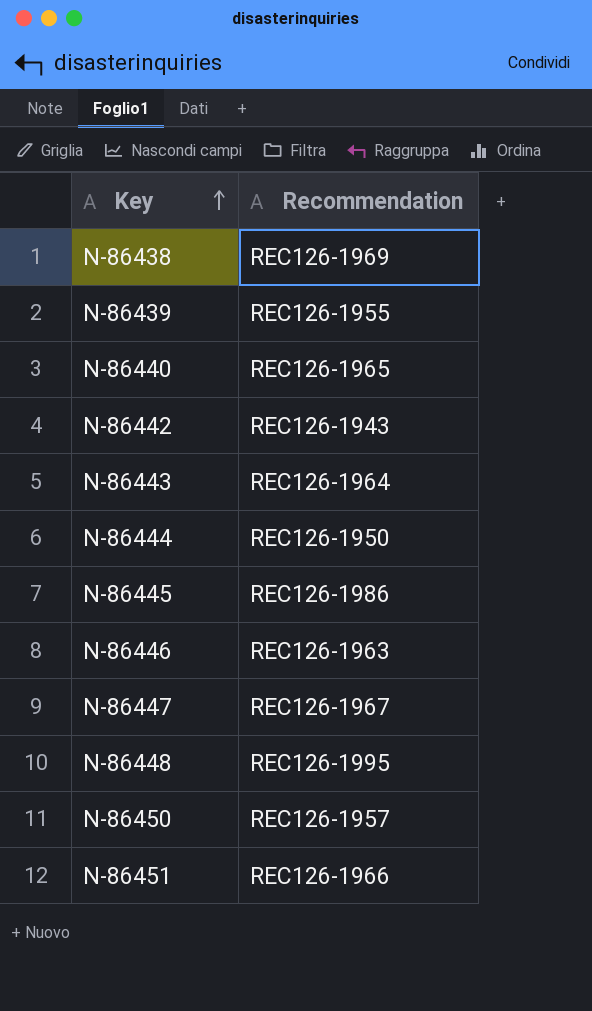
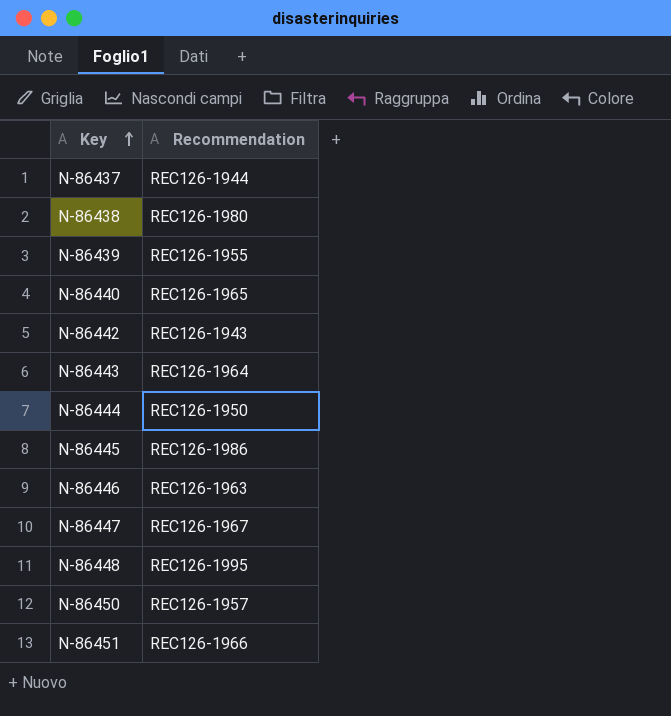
row N-86437: none -> REC126-1944
N-86438 | Recommendation: REC126-1969 -> REC126-1980

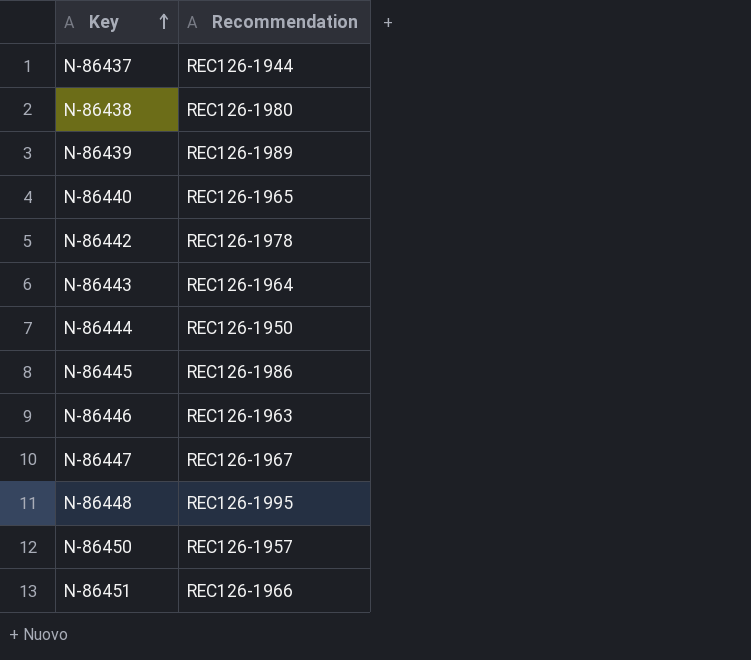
N-86439 | Recommendation: REC126-1955 -> REC126-1989
N-86442 | Recommendation: REC126-1943 -> REC126-1978

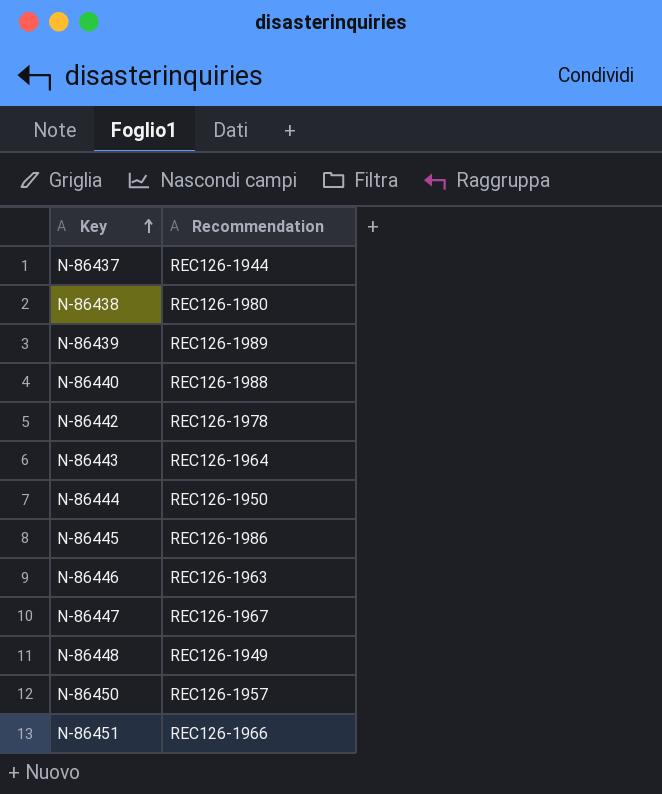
N-86440 | Recommendation: REC126-1965 -> REC126-1988
N-86448 | Recommendation: REC126-1995 -> REC126-1949

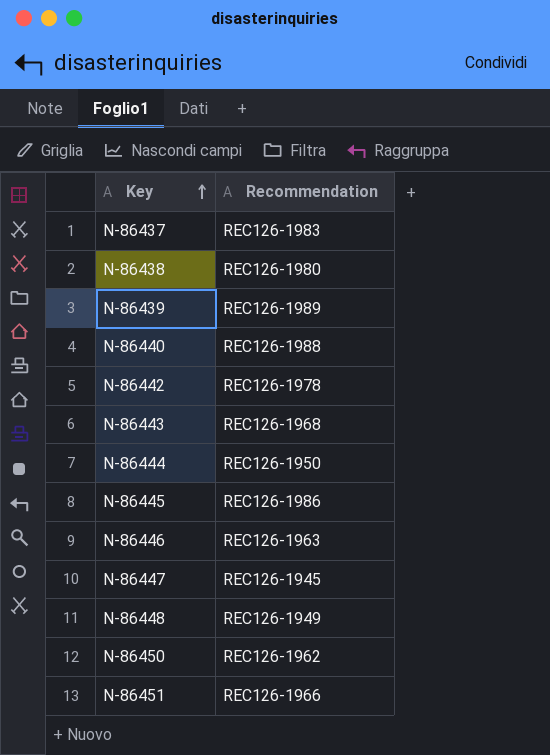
N-86437 | Recommendation: REC126-1944 -> REC126-1983
N-86443 | Recommendation: REC126-1964 -> REC126-1968
N-86447 | Recommendation: REC126-1967 -> REC126-1945
N-86450 | Recommendation: REC126-1957 -> REC126-1962

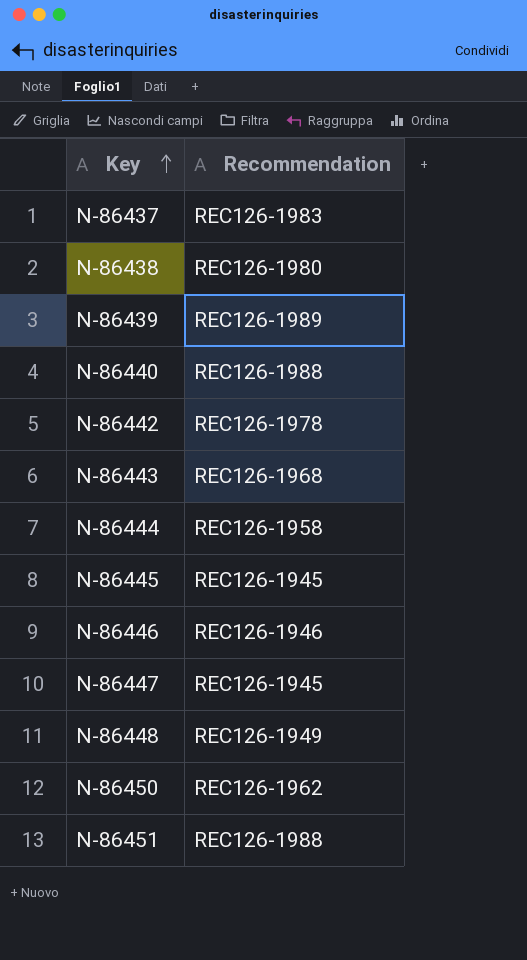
N-86444 | Recommendation: REC126-1950 -> REC126-1958
N-86445 | Recommendation: REC126-1986 -> REC126-1945
N-86446 | Recommendation: REC126-1963 -> REC126-1946
N-86451 | Recommendation: REC126-1966 -> REC126-1988

